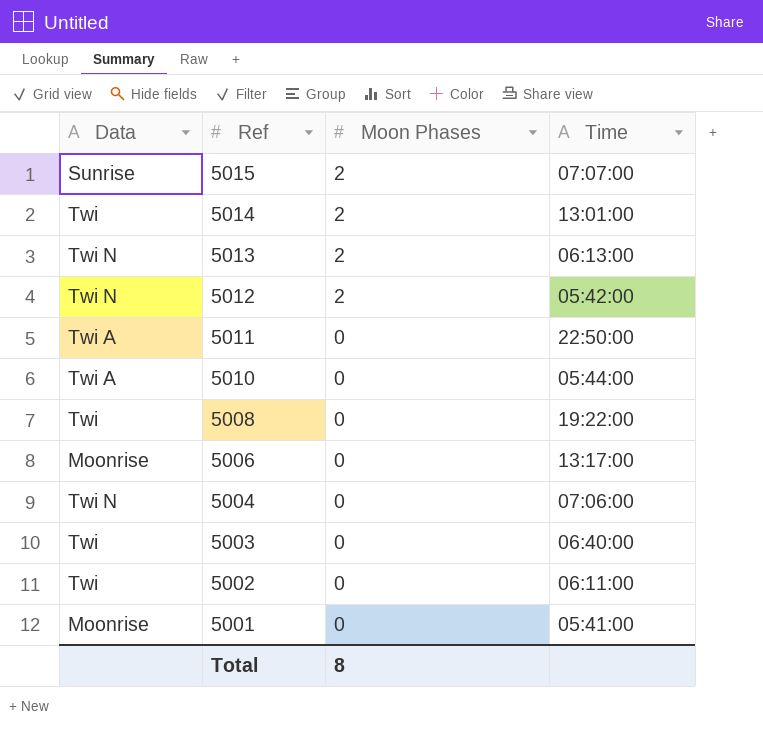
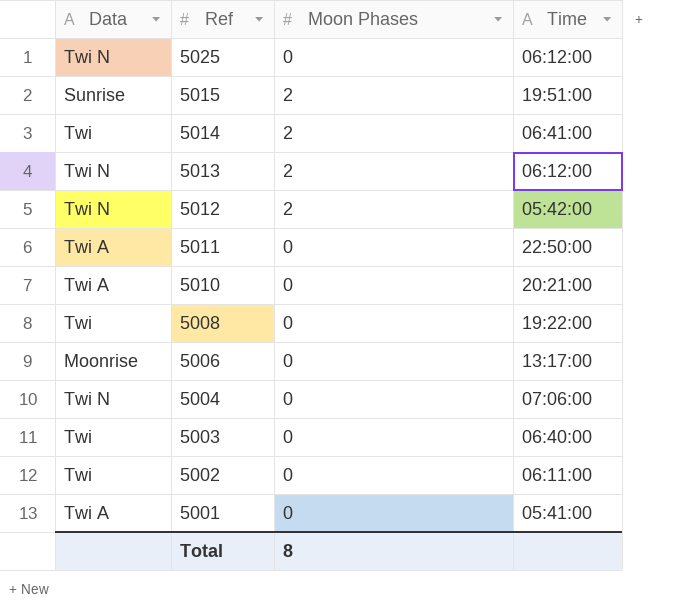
row 5025: none -> Twi N | 0 | 06:12:00
5015 | Time: 07:07:00 -> 19:51:00
5014 | Time: 13:01:00 -> 06:41:00
5013 | Time: 06:13:00 -> 06:12:00
5010 | Time: 05:44:00 -> 20:21:00
5001 | Data: Moonrise -> Twi A

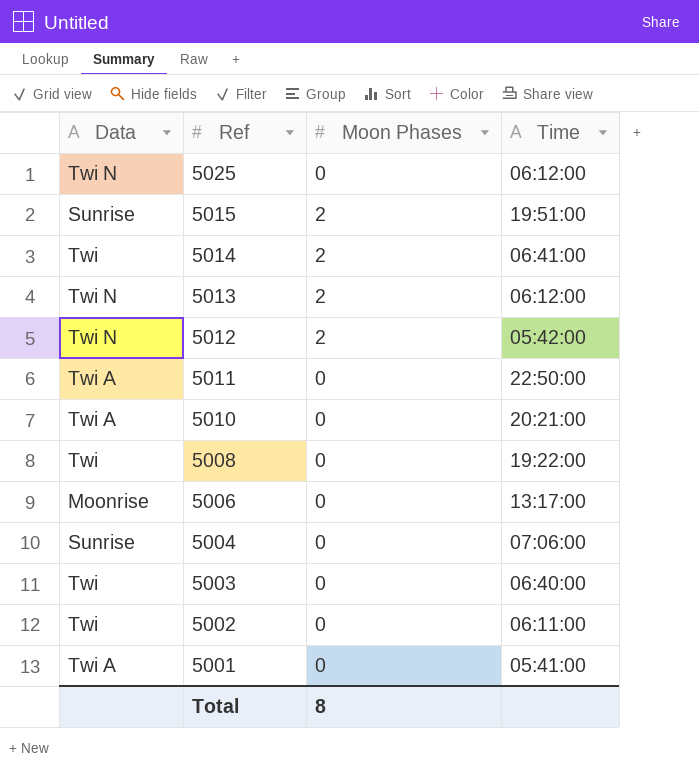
5004 | Data: Twi N -> Sunrise

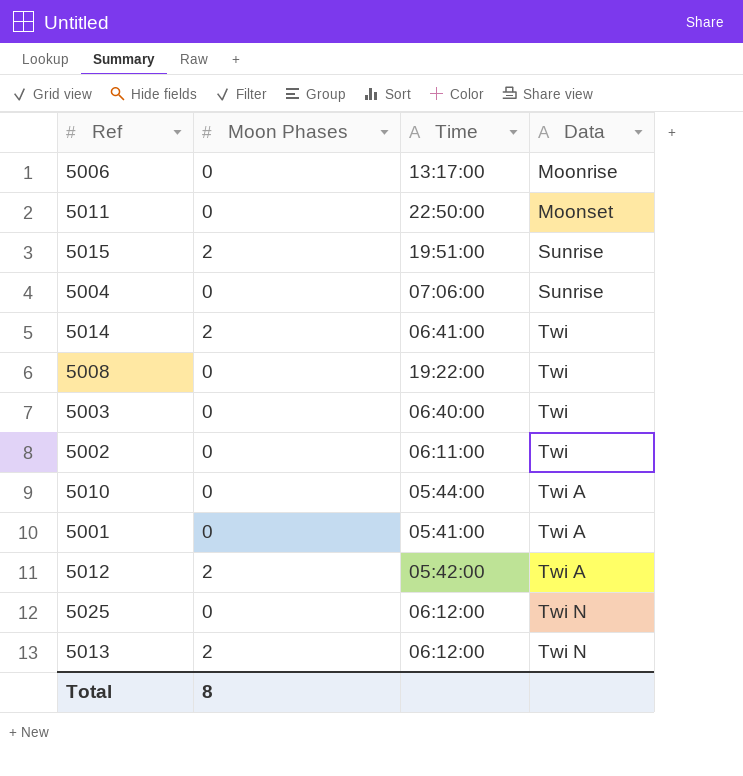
row order: Ref descending -> Data ascending
column Data | position: 1 -> 4
5011 | Data: Twi A -> Moonset
5010 | Time: 20:21:00 -> 05:44:00
5012 | Data: Twi N -> Twi A

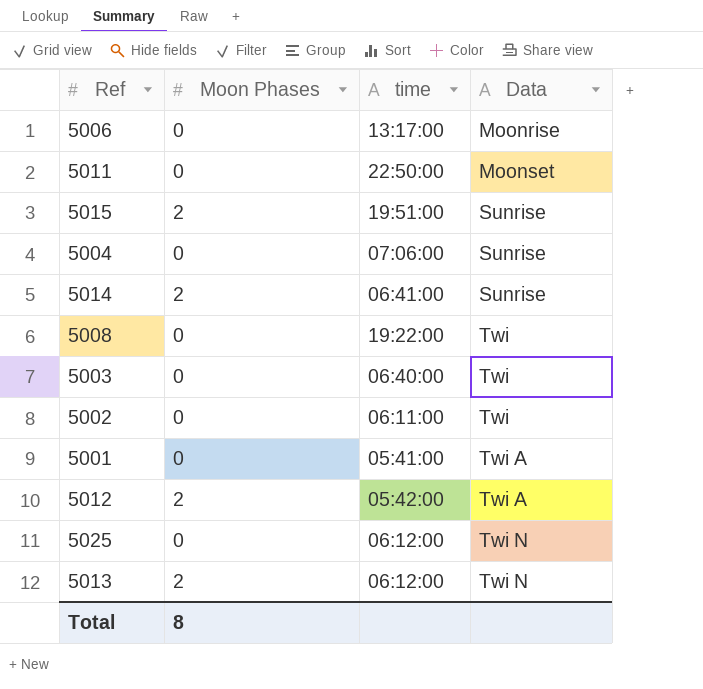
column name: Time -> time
row 5010: 0 | 05:44:00 | Twi A -> none
5014 | Data: Twi -> Sunrise

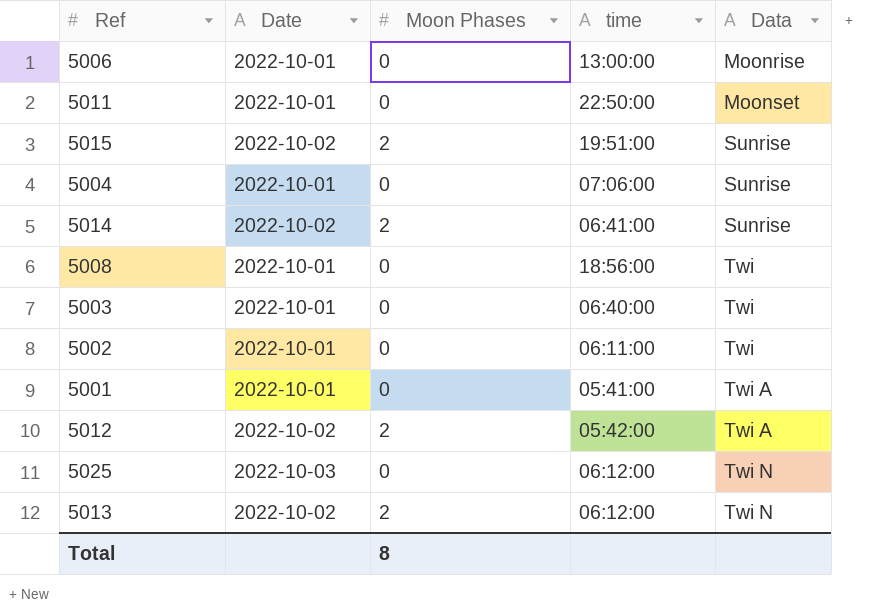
column Date | position: none -> 2
5006 | time: 13:17:00 -> 13:00:00
5008 | time: 19:22:00 -> 18:56:00

